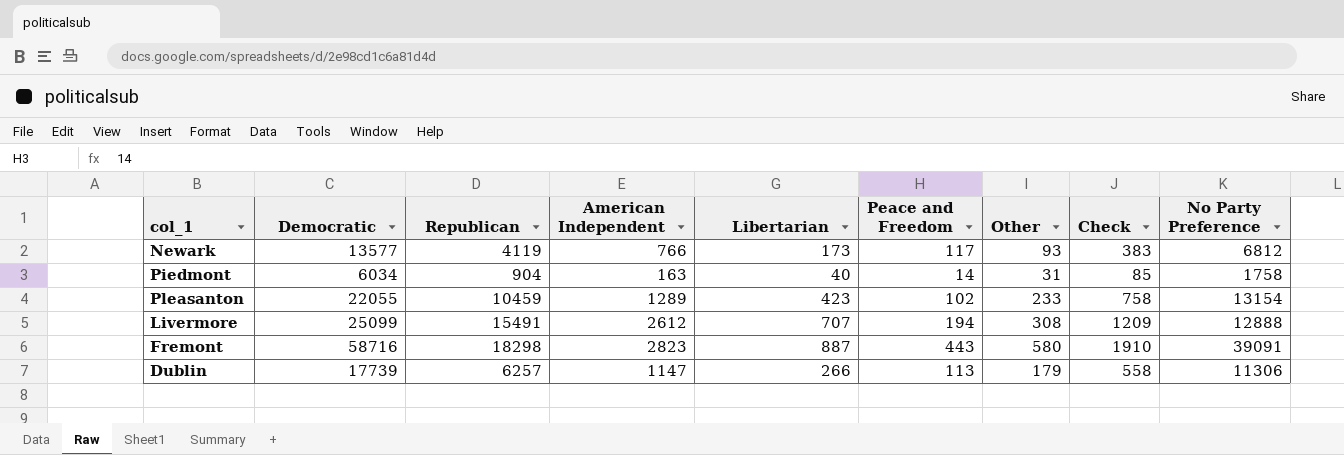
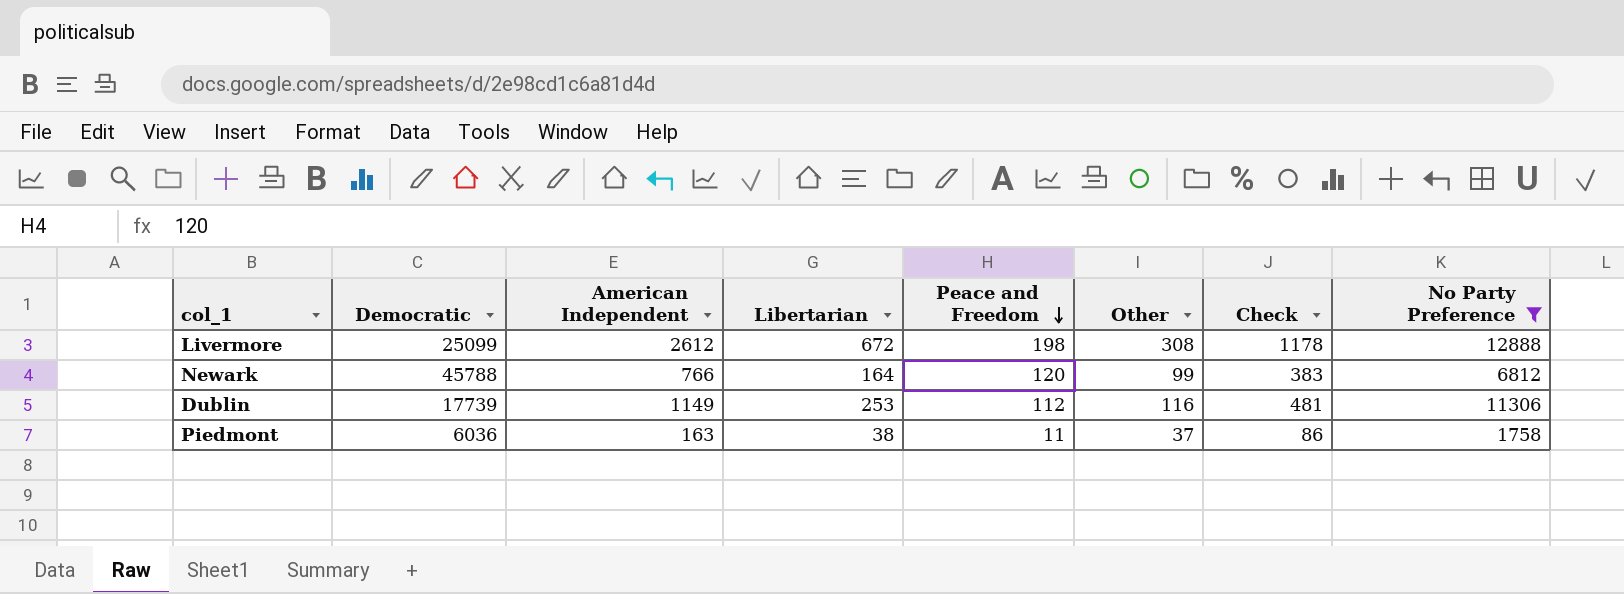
filter: none -> No Party Preference <= 12888
row order: none -> Peace and Freedom descending
column Republican | position: 3 -> none
Livermore | Libertarian: 707 -> 672
Livermore | Peace and Freedom: 194 -> 198
Livermore | Check: 1209 -> 1178
Newark | Democratic: 13577 -> 45788
Newark | Libertarian: 173 -> 164
Newark | Peace and Freedom: 117 -> 120
Newark | Other: 93 -> 99
Dublin | American Independent: 1147 -> 1149
Dublin | Libertarian: 266 -> 253
Dublin | Peace and Freedom: 113 -> 112
Dublin | Other: 179 -> 116
Dublin | Check: 558 -> 481
Piedmont | Democratic: 6034 -> 6036
Piedmont | Libertarian: 40 -> 38
Piedmont | Peace and Freedom: 14 -> 11
Piedmont | Other: 31 -> 37
Piedmont | Check: 85 -> 86

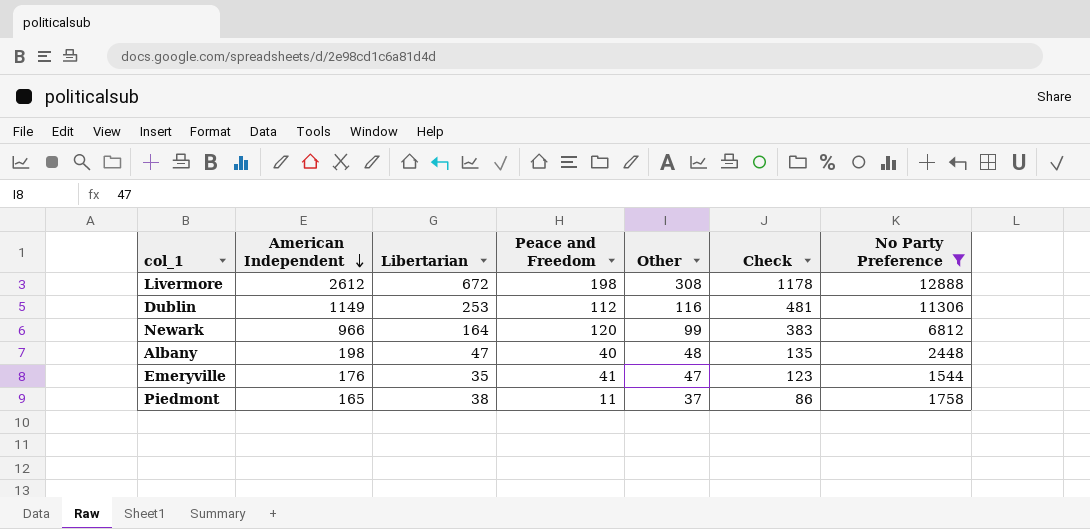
row order: Peace and Freedom descending -> American Independent descending
column Democratic | position: 2 -> none
Newark | American Independent: 766 -> 966
row Albany: none -> 198 | 47 | 40 | 48 | 135 | 2448
row Emeryville: none -> 176 | 35 | 41 | 47 | 123 | 1544
Piedmont | American Independent: 163 -> 165

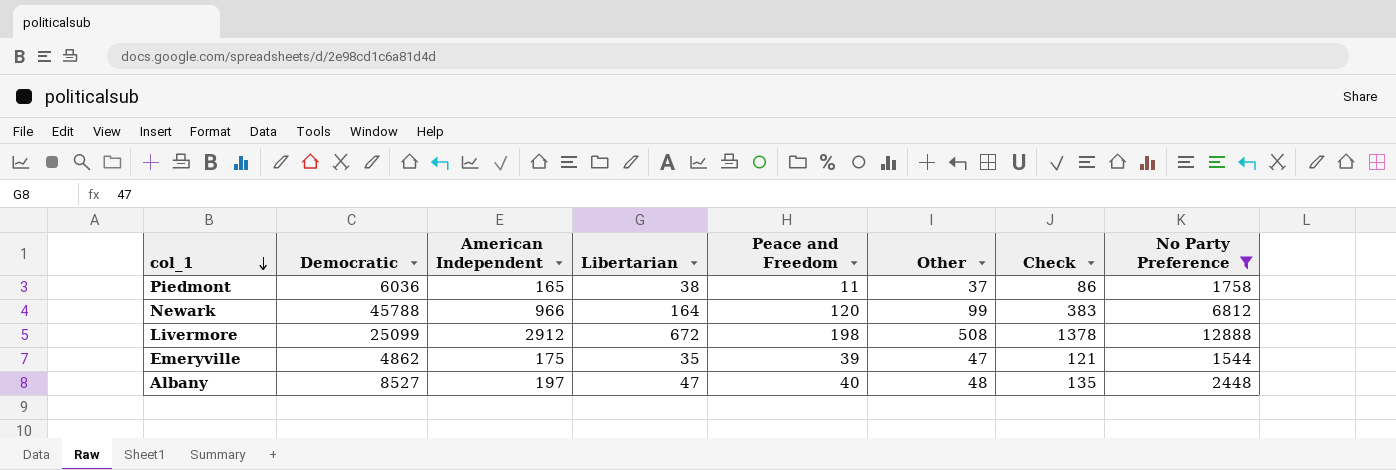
row order: American Independent descending -> col_1 descending
column Democratic | position: none -> 2
row Dublin: 1149 | 253 | 112 | 116 | 481 | 11306 -> none
Livermore | American Independent: 2612 -> 2912
Livermore | Other: 308 -> 508
Livermore | Check: 1178 -> 1378
Emeryville | American Independent: 176 -> 175
Emeryville | Peace and Freedom: 41 -> 39
Emeryville | Check: 123 -> 121
Albany | American Independent: 198 -> 197

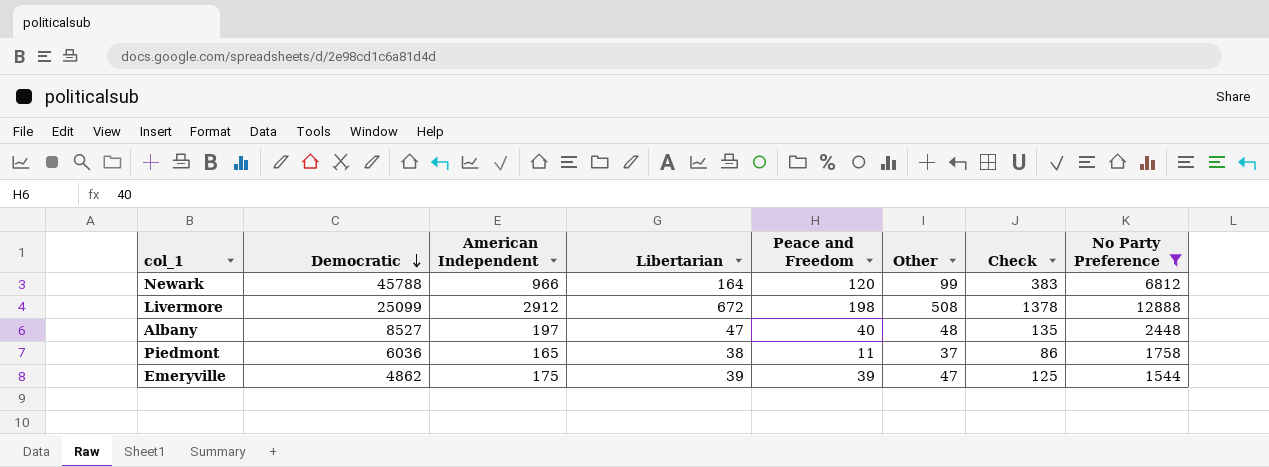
row order: col_1 descending -> Democratic descending
Emeryville | Libertarian: 35 -> 39
Emeryville | Check: 121 -> 125

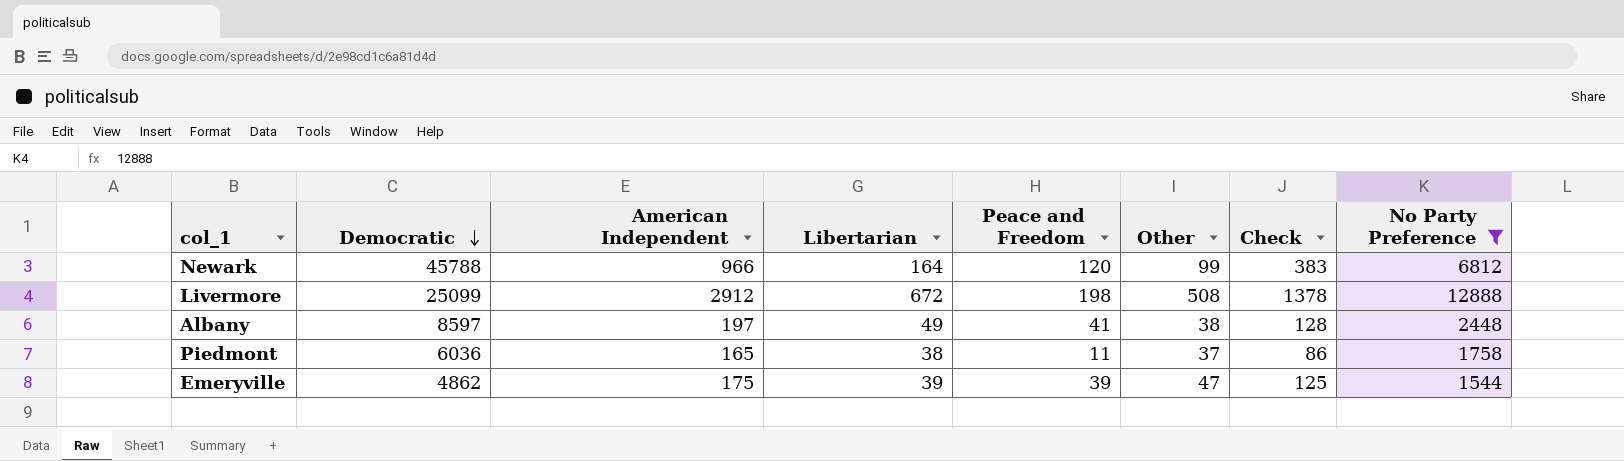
Albany | Democratic: 8527 -> 8597
Albany | Libertarian: 47 -> 49
Albany | Peace and Freedom: 40 -> 41
Albany | Other: 48 -> 38
Albany | Check: 135 -> 128

